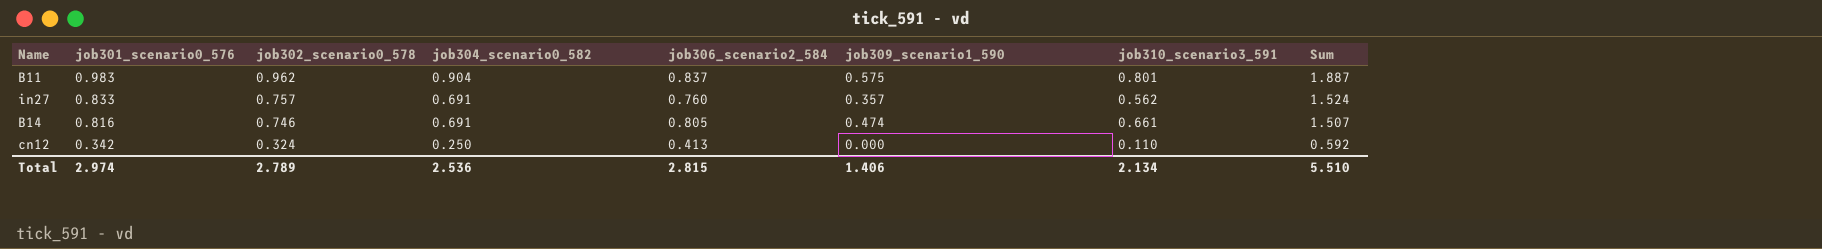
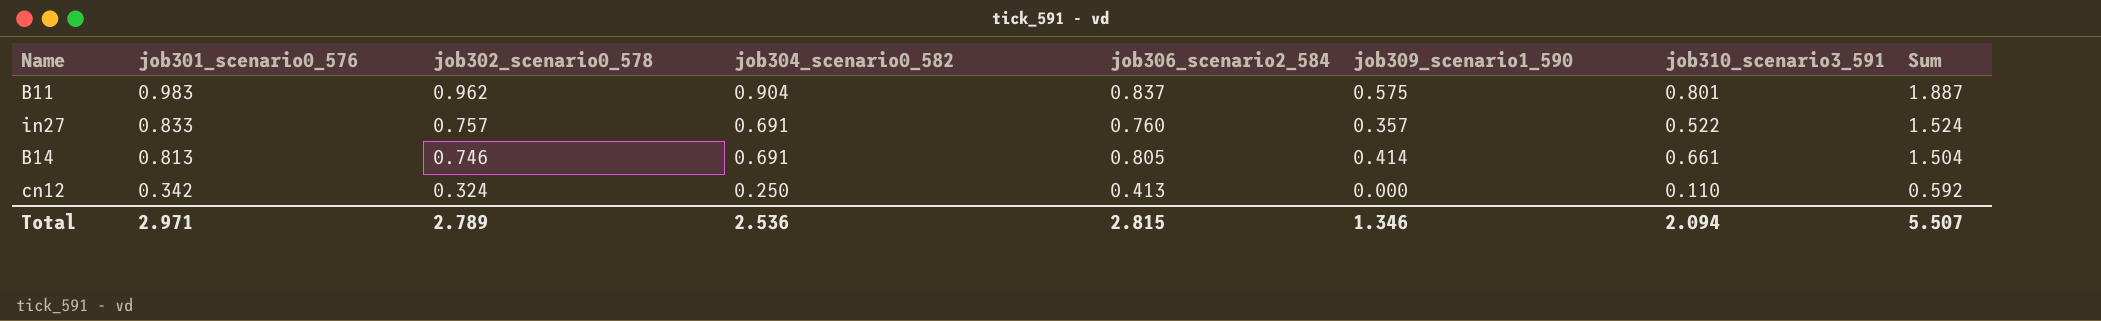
in27 | job310_scenario3_591: 0.562 -> 0.522
B14 | job301_scenario0_576: 0.816 -> 0.813
B14 | job309_scenario1_590: 0.474 -> 0.414
B14 | Sum: 1.507 -> 1.504
Total | job301_scenario0_576: 2.974 -> 2.971
Total | job309_scenario1_590: 1.406 -> 1.346
Total | job310_scenario3_591: 2.134 -> 2.094
Total | Sum: 5.510 -> 5.507

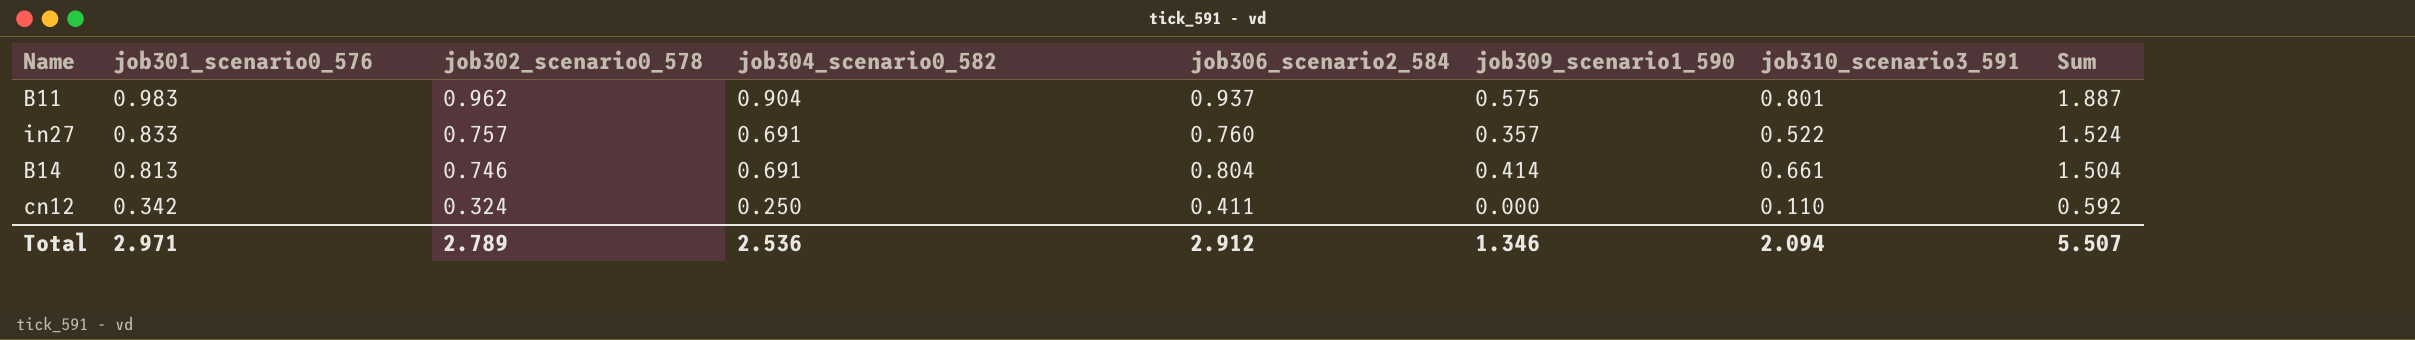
B11 | job306_scenario2_584: 0.837 -> 0.937
B14 | job306_scenario2_584: 0.805 -> 0.804
cn12 | job306_scenario2_584: 0.413 -> 0.411
Total | job306_scenario2_584: 2.815 -> 2.912

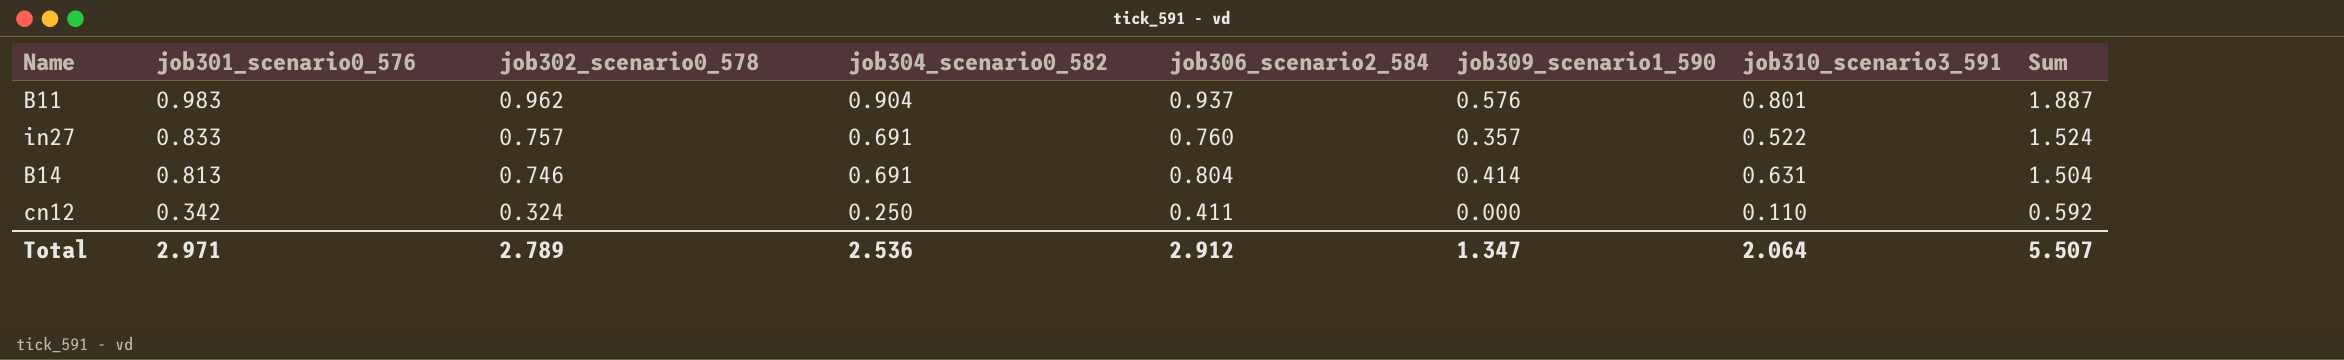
B11 | job309_scenario1_590: 0.575 -> 0.576
B14 | job310_scenario3_591: 0.661 -> 0.631
Total | job309_scenario1_590: 1.346 -> 1.347
Total | job310_scenario3_591: 2.094 -> 2.064

